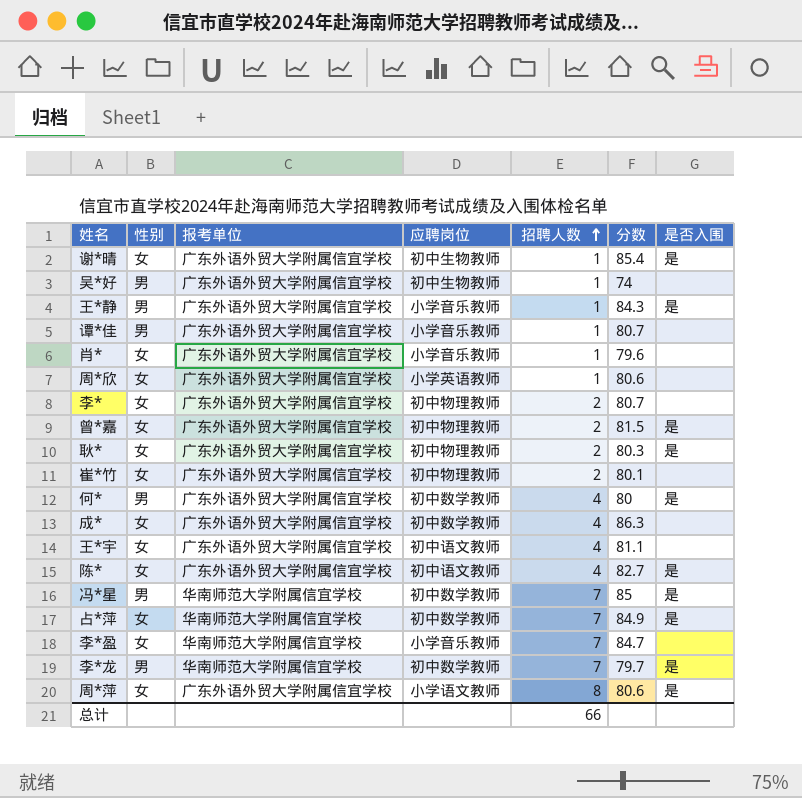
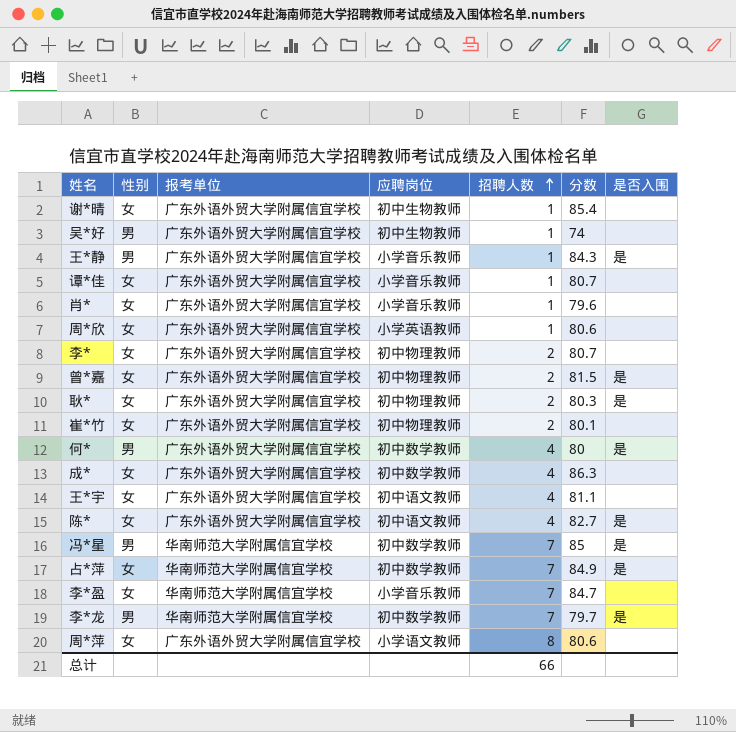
谢*晴 | 是否入围: 是 -> none
谭*佳 | 性别: 男 -> 女
周*萍 | 是否入围: 是 -> none

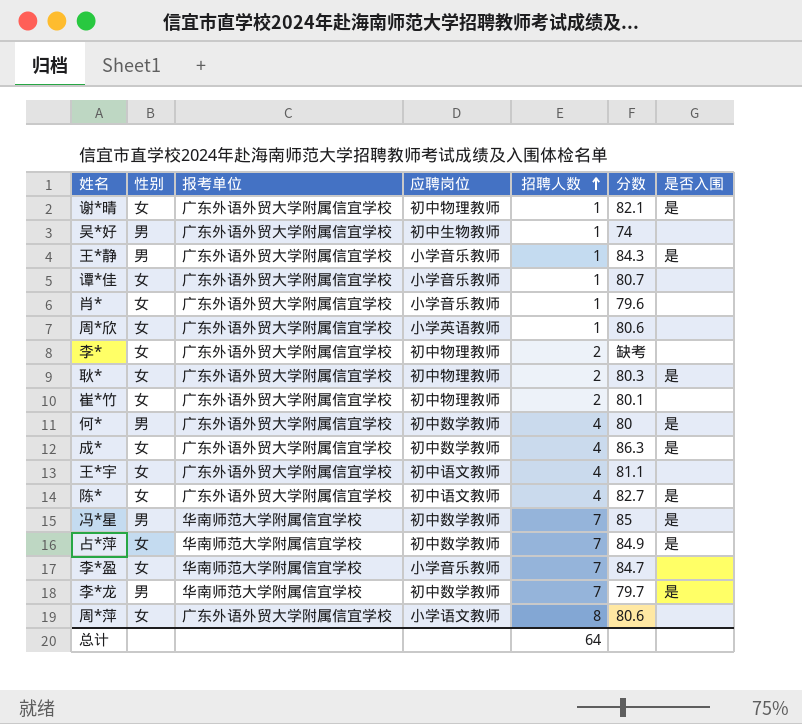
row 曾*嘉: 女 | 广东外语外贸大学附属信宜学校 | 初中物理教师 | 2 | 81.5 | 是 -> none
谢*晴 | 应聘岗位: 初中生物教师 -> 初中物理教师
谢*晴 | 分数: 85.4 -> 82.1
谢*晴 | 是否入围: none -> 是
李* | 分数: 80.7 -> 缺考
成* | 是否入围: none -> 是
总计 | 招聘人数: 66 -> 64

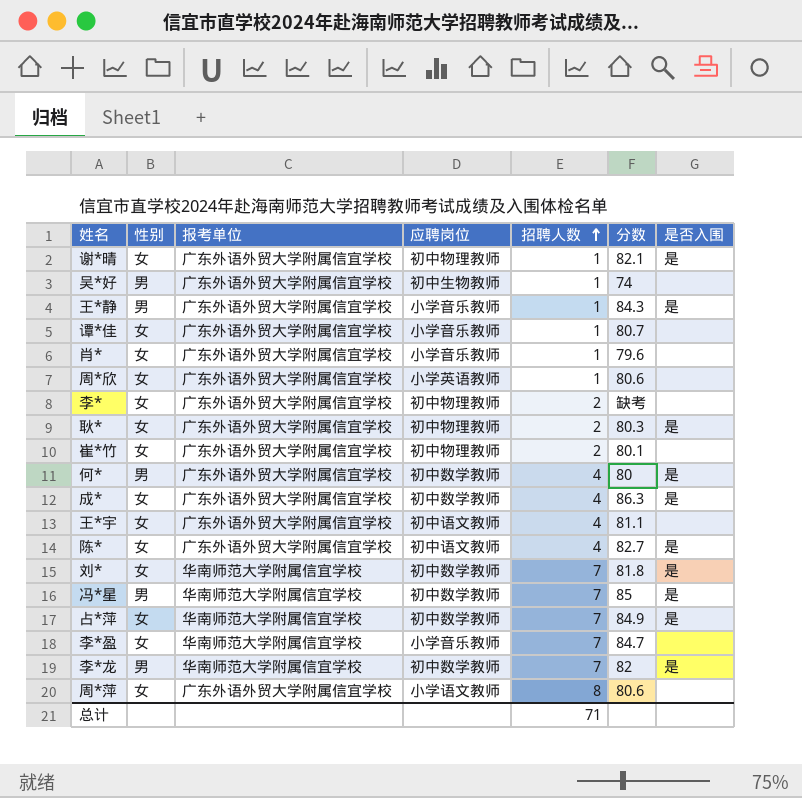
row 刘*: none -> 女 | 华南师范大学附属信宜学校 | 初中数学教师 | 7 | 81.8 | 是
李*龙 | 分数: 79.7 -> 82
总计 | 招聘人数: 64 -> 71

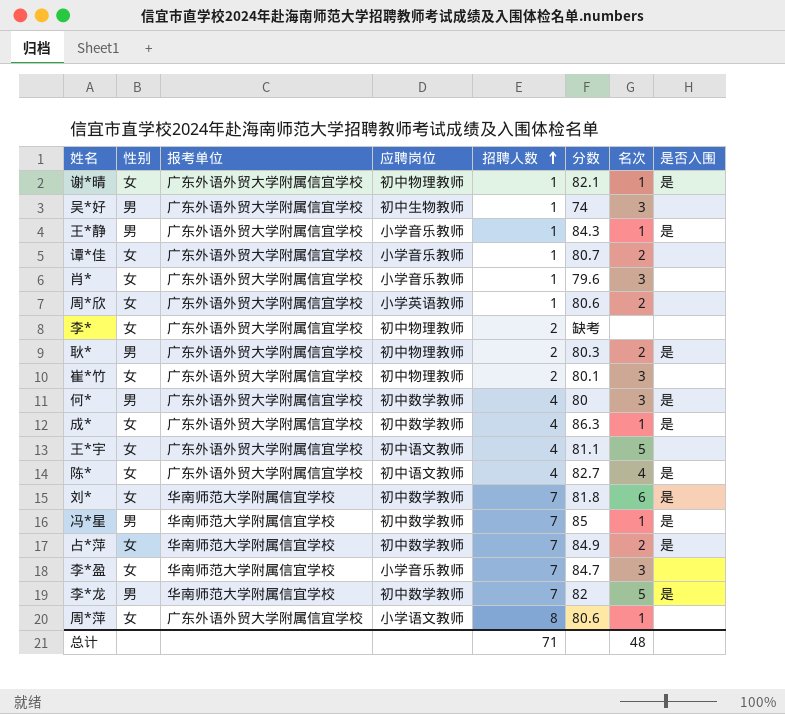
column 名次 | position: none -> 7
耿* | 性别: 女 -> 男

